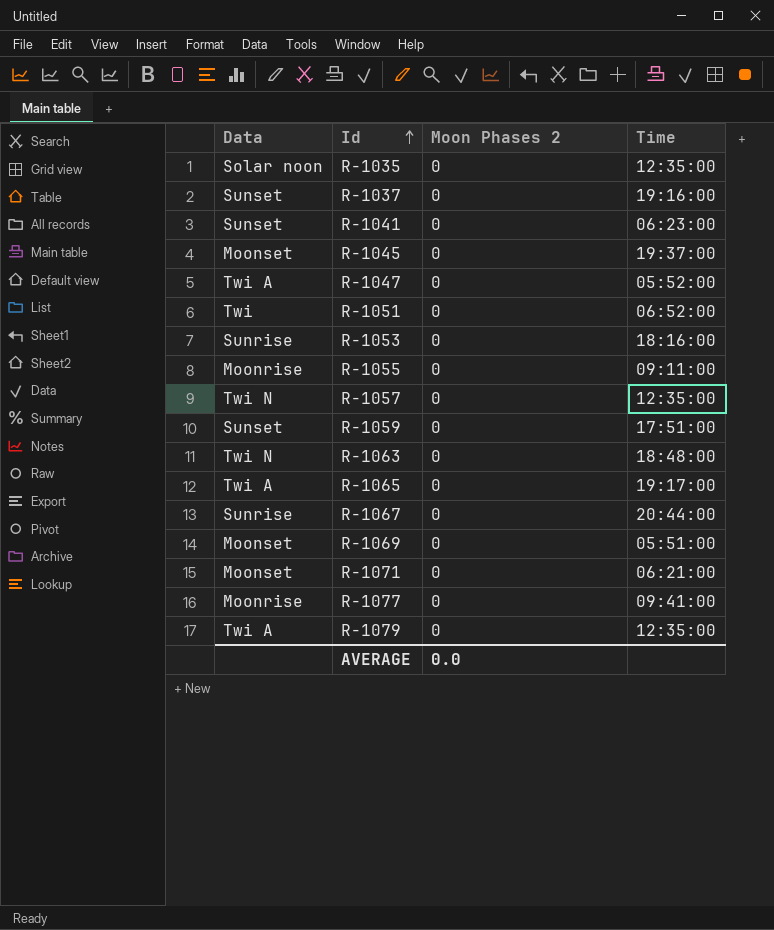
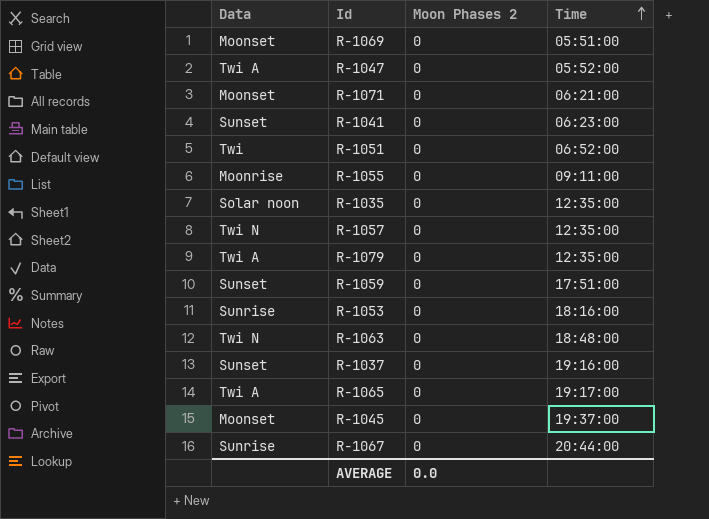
row order: Id ascending -> Time ascending
row R-1077: Moonrise | 0 | 09:41:00 -> none

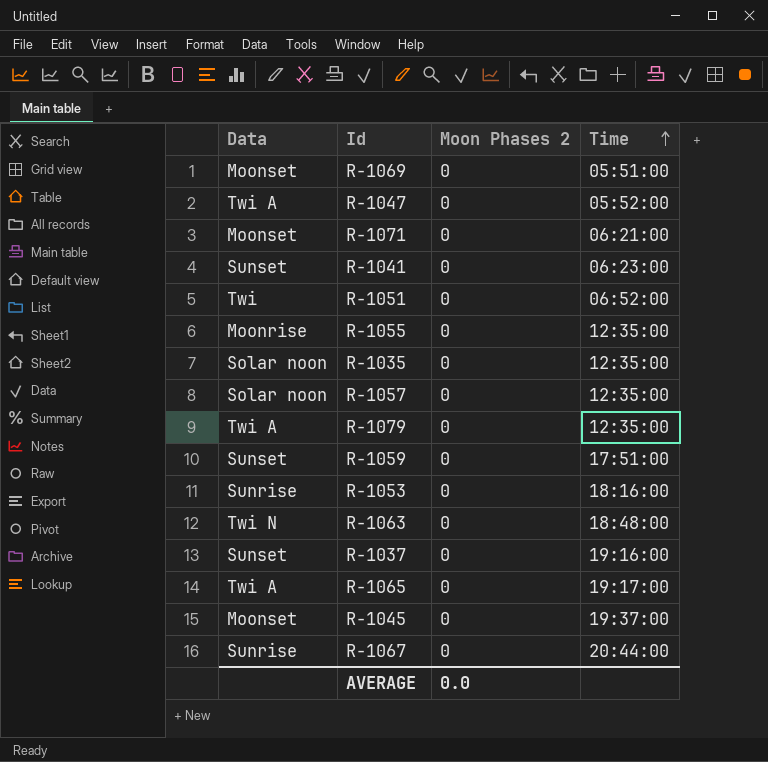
R-1055 | Time: 09:11:00 -> 12:35:00
R-1057 | Data: Twi N -> Solar noon

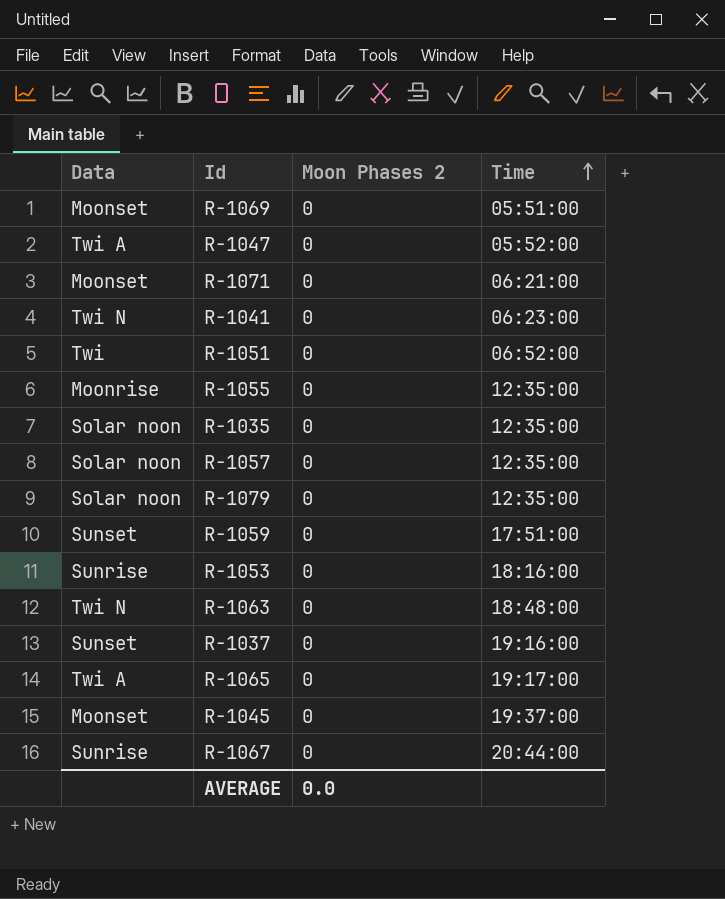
R-1041 | Data: Sunset -> Twi N
R-1079 | Data: Twi A -> Solar noon

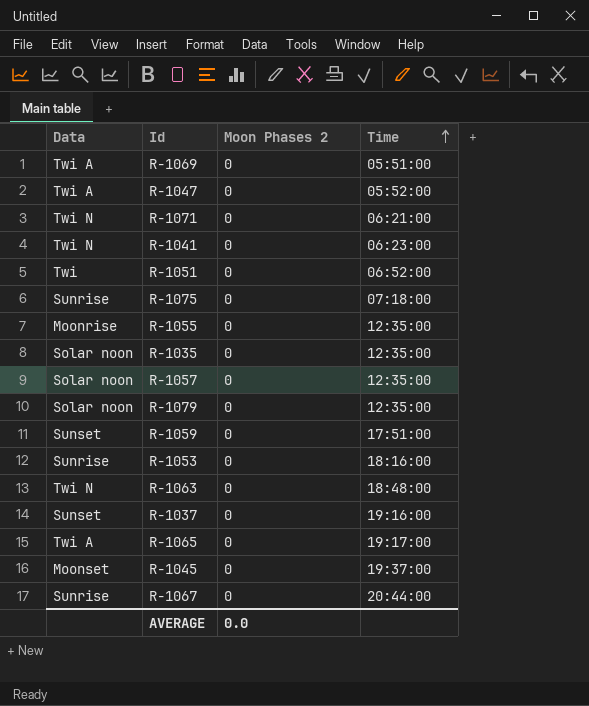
R-1069 | Data: Moonset -> Twi A
R-1071 | Data: Moonset -> Twi N
row R-1075: none -> Sunrise | 0 | 07:18:00

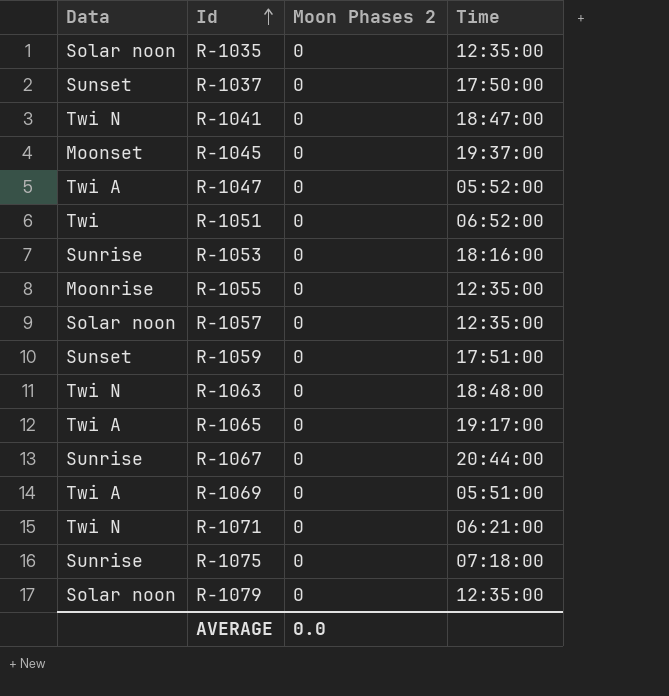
row order: Time ascending -> Id ascending
R-1037 | Time: 19:16:00 -> 17:50:00
R-1041 | Time: 06:23:00 -> 18:47:00

